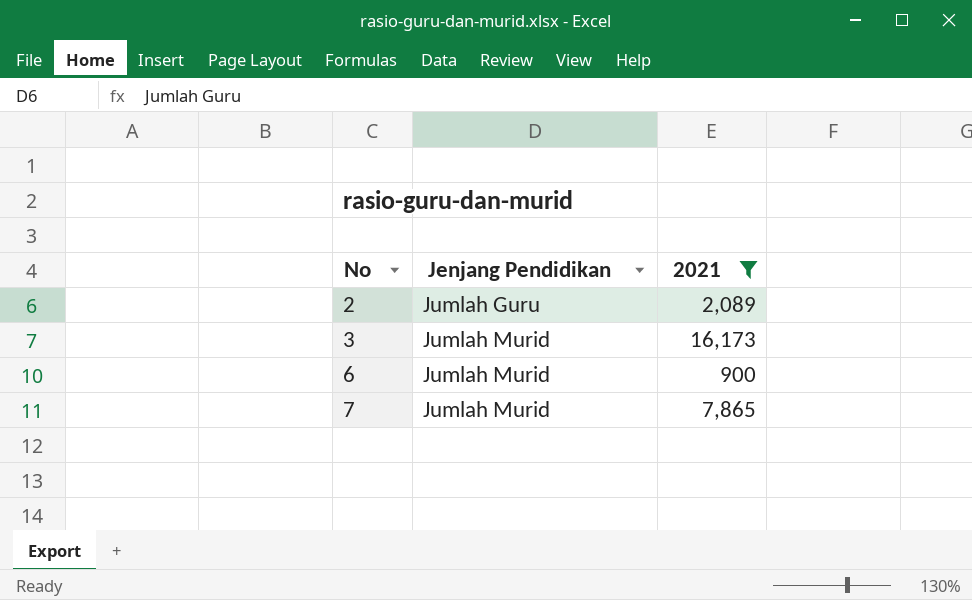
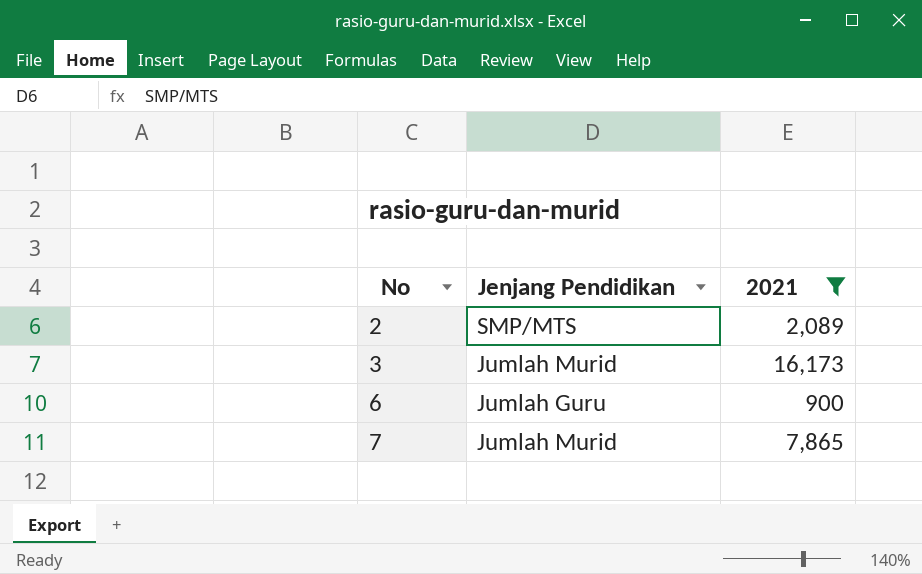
2 | Jenjang Pendidikan: Jumlah Guru -> SMP/MTS
6 | Jenjang Pendidikan: Jumlah Murid -> Jumlah Guru

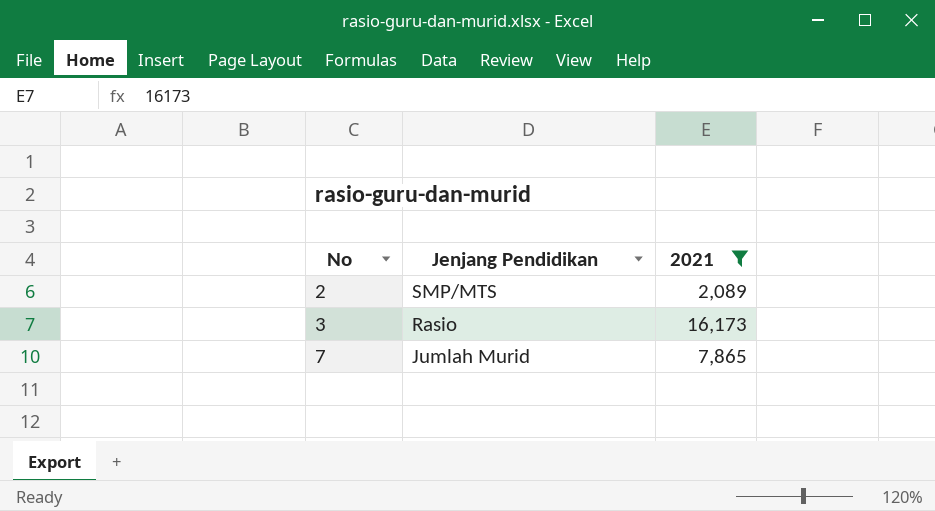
row 6: Jumlah Guru | 900 -> none
3 | Jenjang Pendidikan: Jumlah Murid -> Rasio

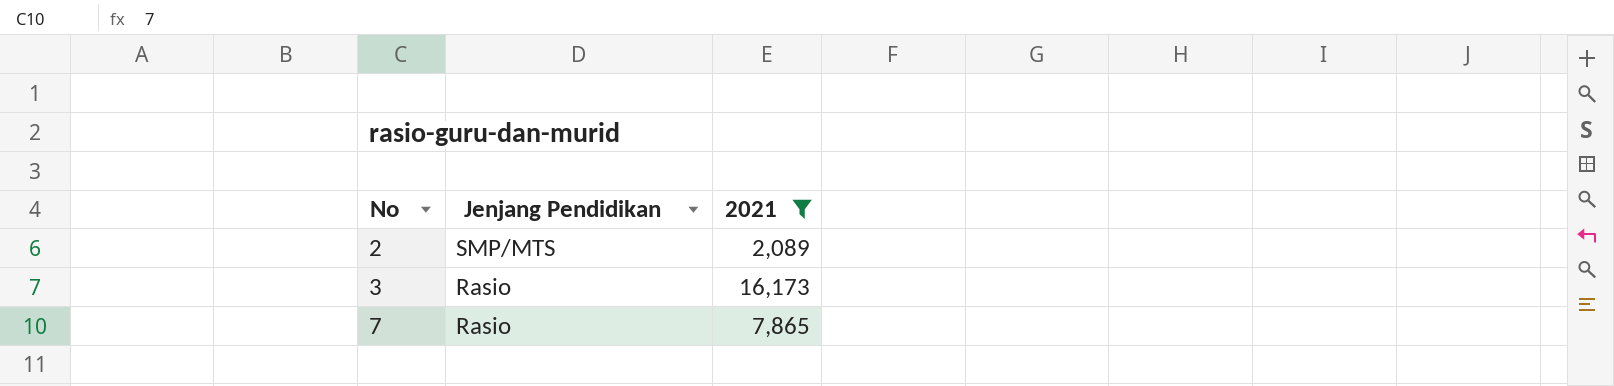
7 | Jenjang Pendidikan: Jumlah Murid -> Rasio

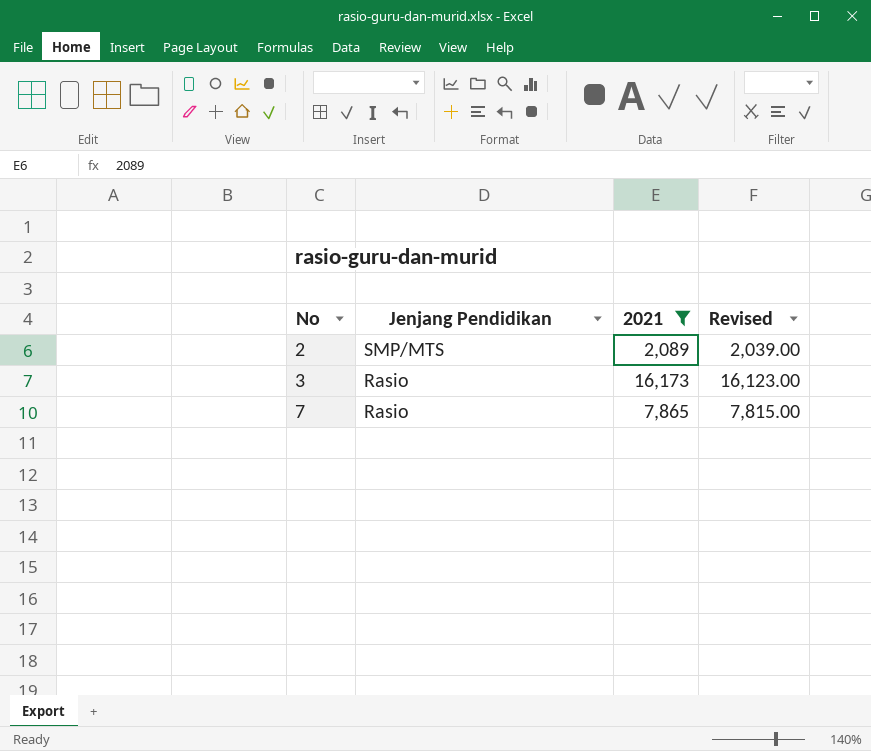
column Revised | formula: none -> [2021] - 50

